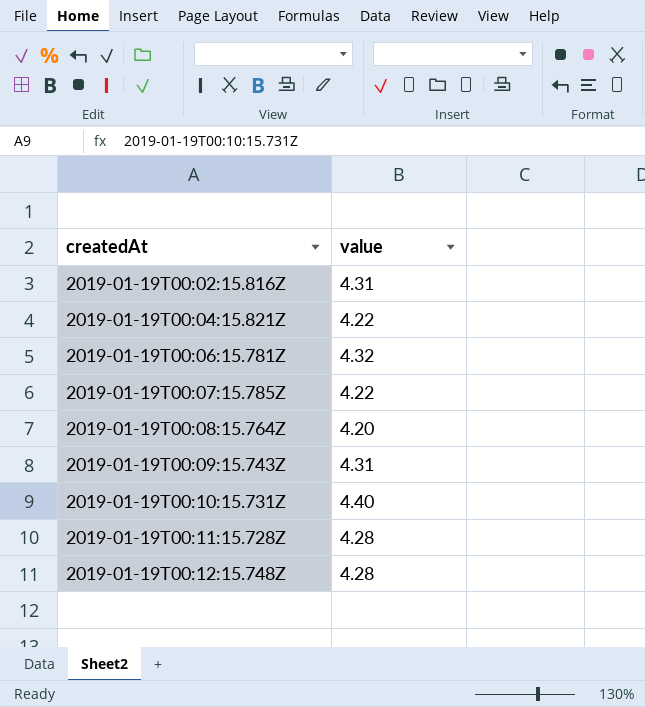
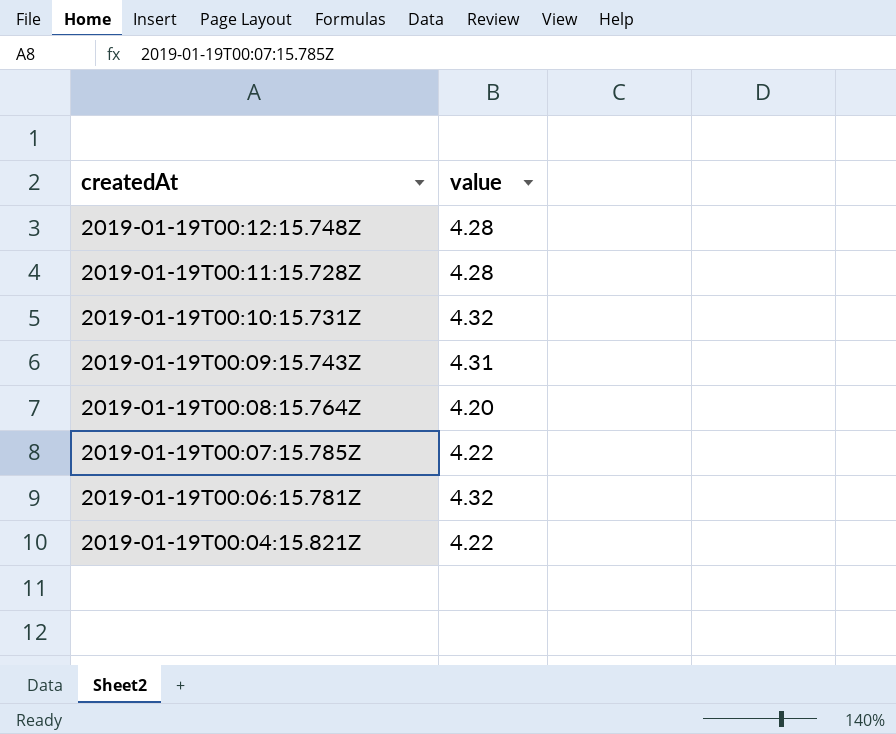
row order: createdAt ascending -> createdAt descending
row 2019-01-19T00:02:15.816Z: 4.31 -> none
2019-01-19T00:10:15.731Z | value: 4.40 -> 4.32

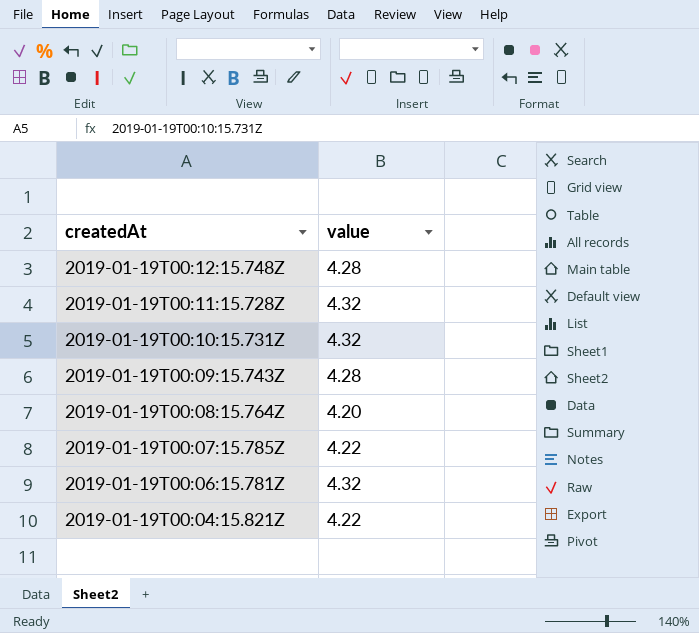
2019-01-19T00:11:15.728Z | value: 4.28 -> 4.32
2019-01-19T00:09:15.743Z | value: 4.31 -> 4.28

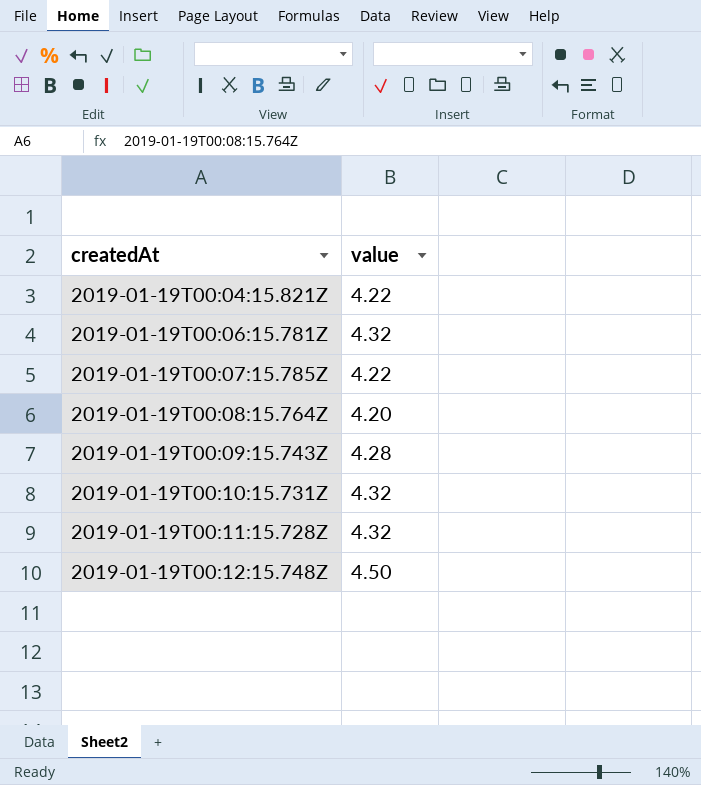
row order: createdAt descending -> createdAt ascending
2019-01-19T00:12:15.748Z | value: 4.28 -> 4.50

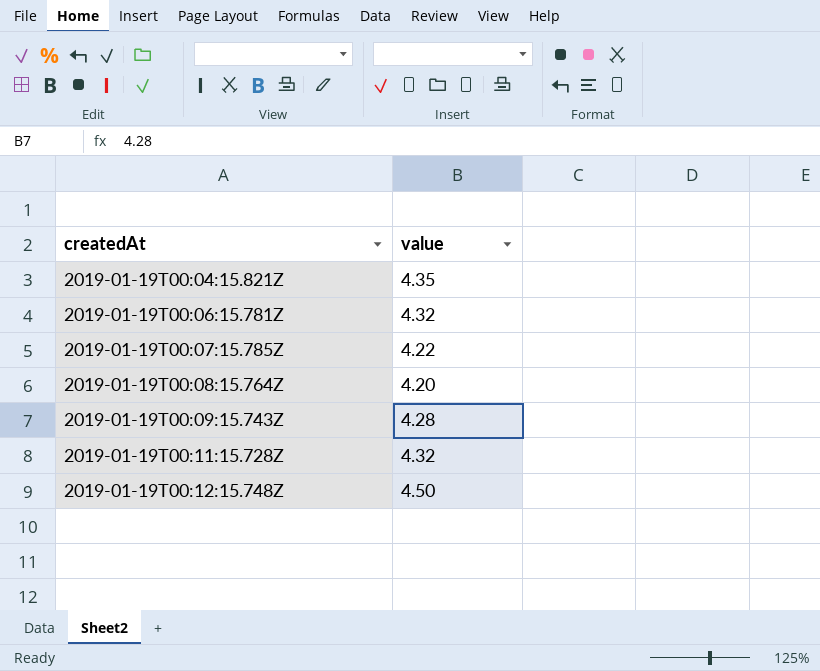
row 2019-01-19T00:10:15.731Z: 4.32 -> none
2019-01-19T00:04:15.821Z | value: 4.22 -> 4.35

